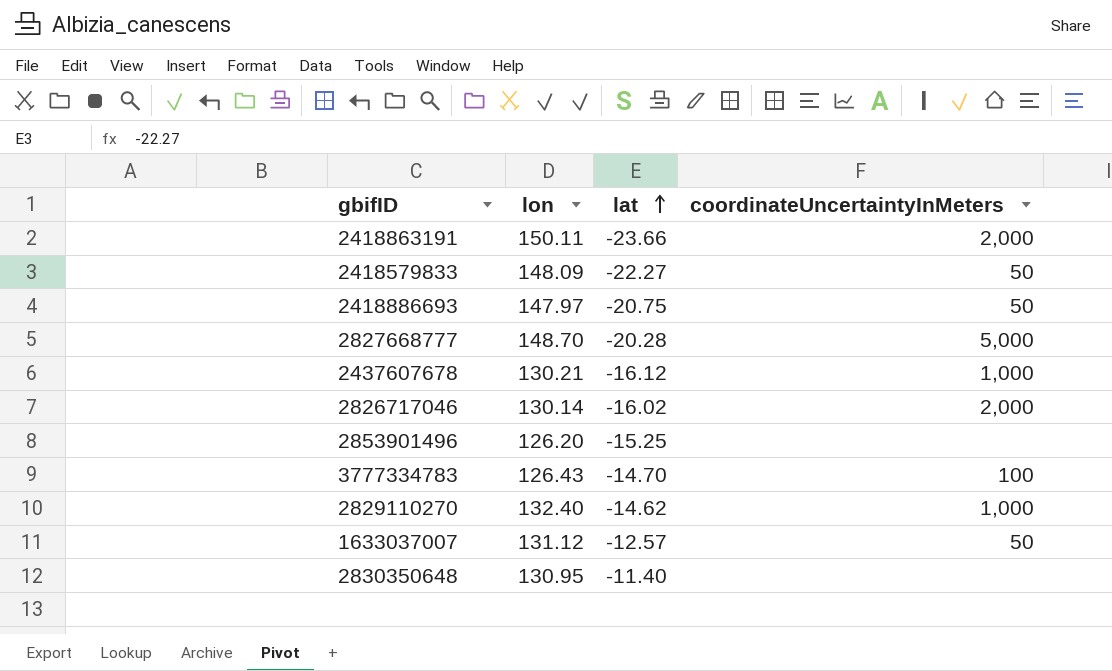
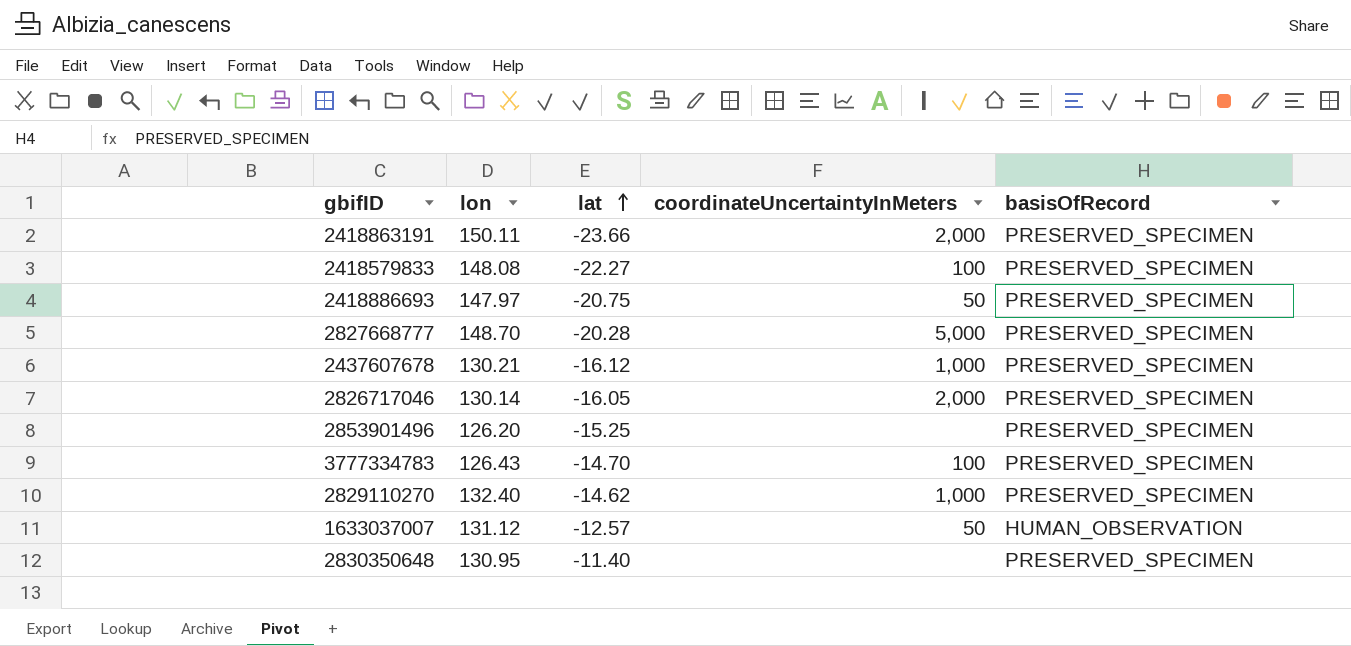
column basisOfRecord | position: none -> 5
2418579833 | lon: 148.09 -> 148.08
2418579833 | coordinateUncertaintyInMeters: 50 -> 100
2826717046 | lat: -16.02 -> -16.05

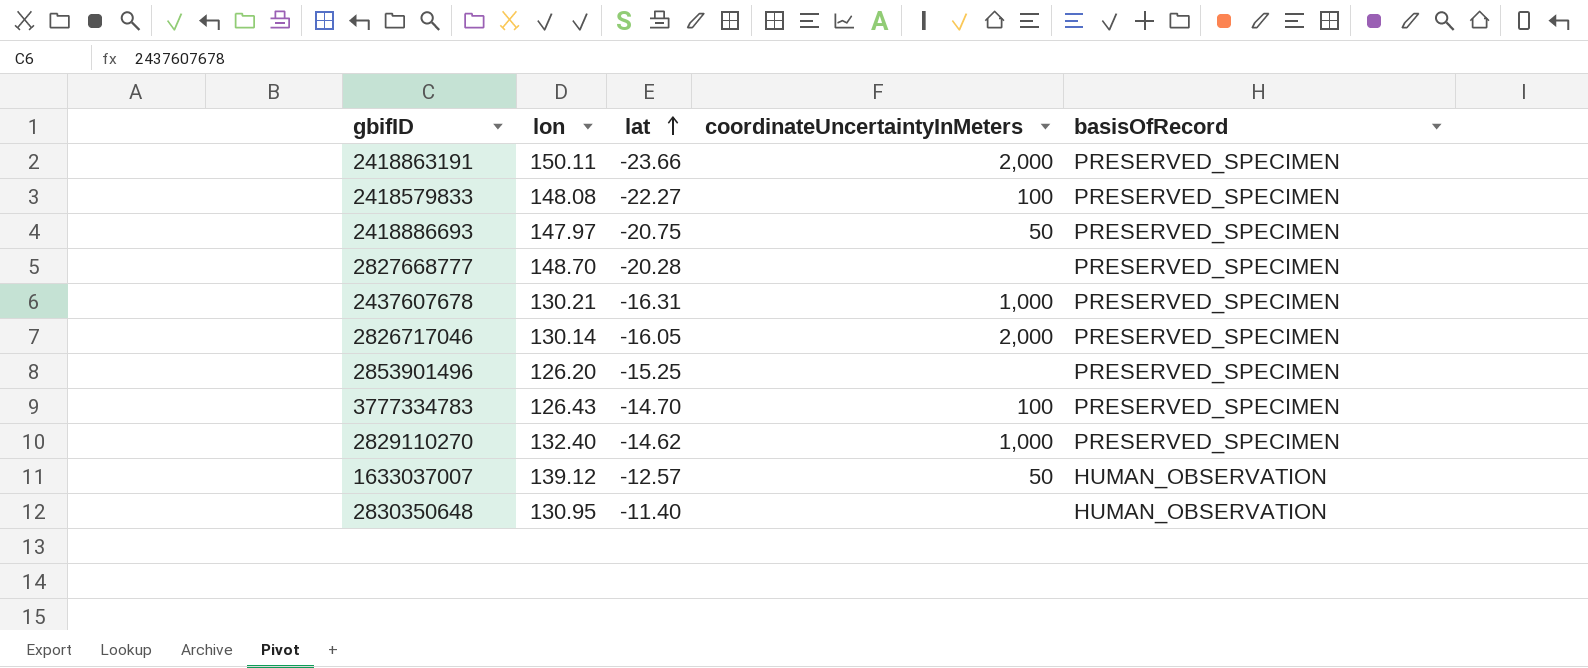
2827668777 | coordinateUncertaintyInMeters: 5,000 -> none
2437607678 | lat: -16.12 -> -16.31
1633037007 | lon: 131.12 -> 139.12
2830350648 | basisOfRecord: PRESERVED_SPECIMEN -> HUMAN_OBSERVATION

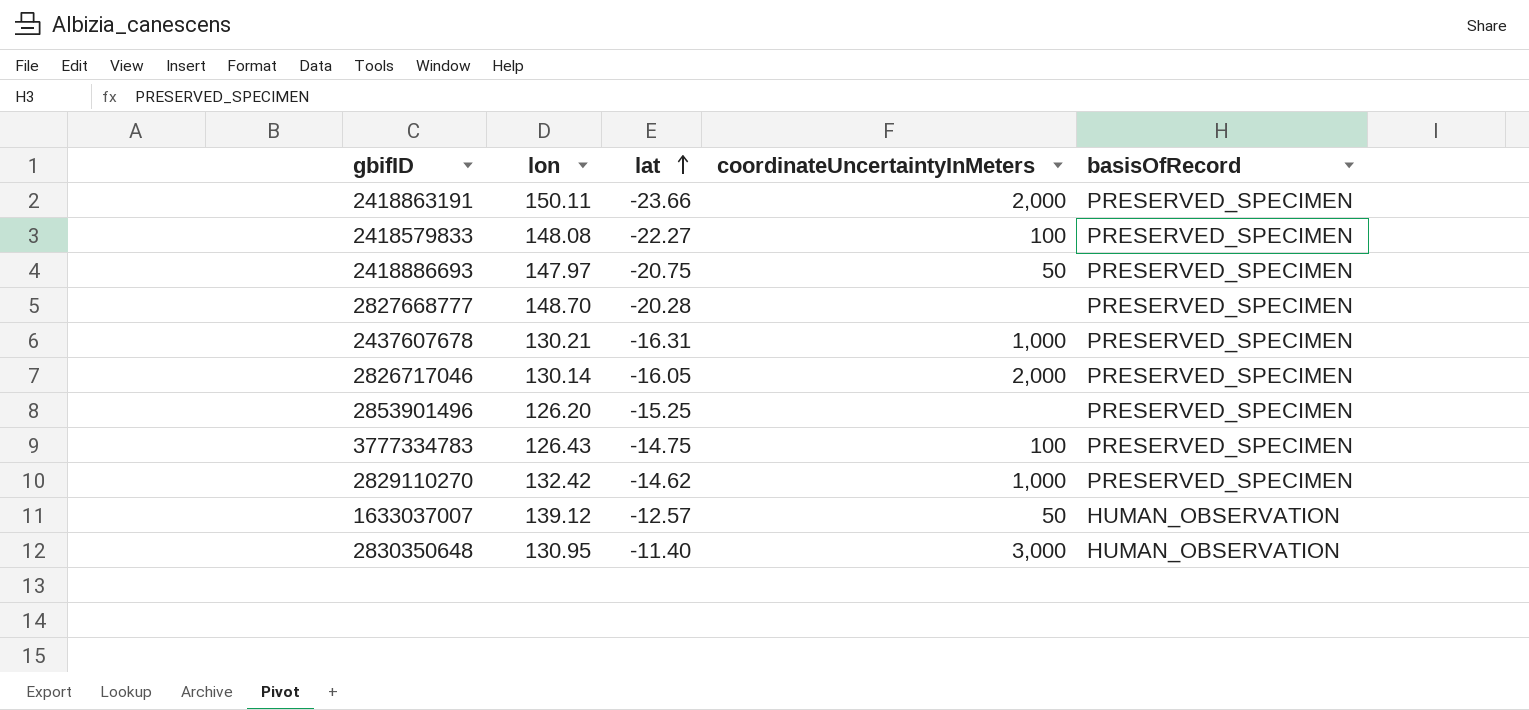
3777334783 | lat: -14.70 -> -14.75
2829110270 | lon: 132.40 -> 132.42
2830350648 | coordinateUncertaintyInMeters: none -> 3,000

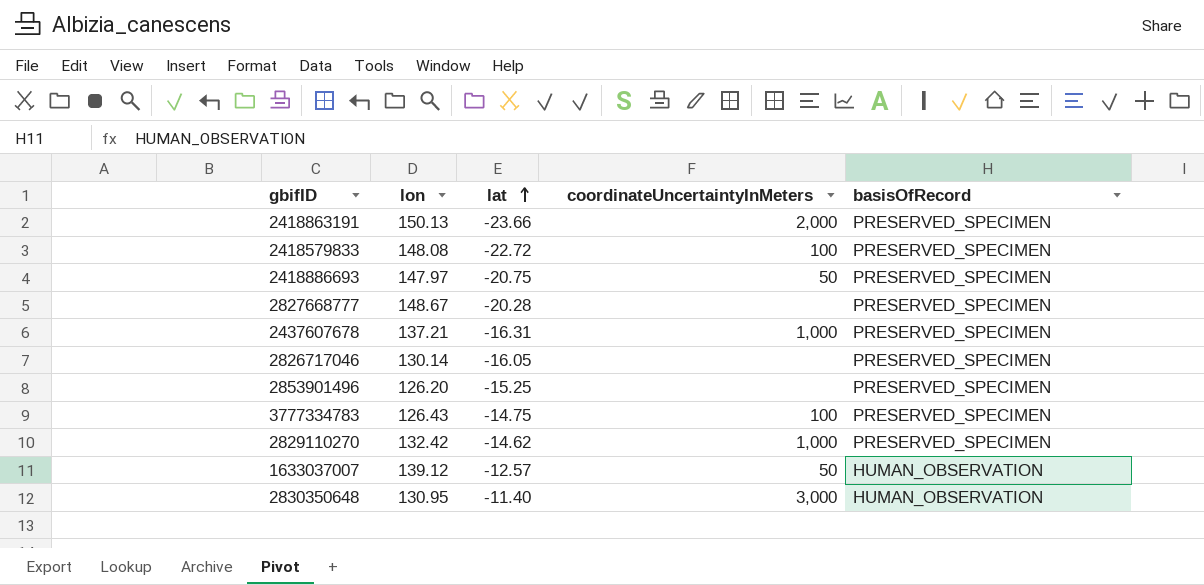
2418863191 | lon: 150.11 -> 150.13
2418579833 | lat: -22.27 -> -22.72
2827668777 | lon: 148.70 -> 148.67
2437607678 | lon: 130.21 -> 137.21
2826717046 | coordinateUncertaintyInMeters: 2,000 -> none

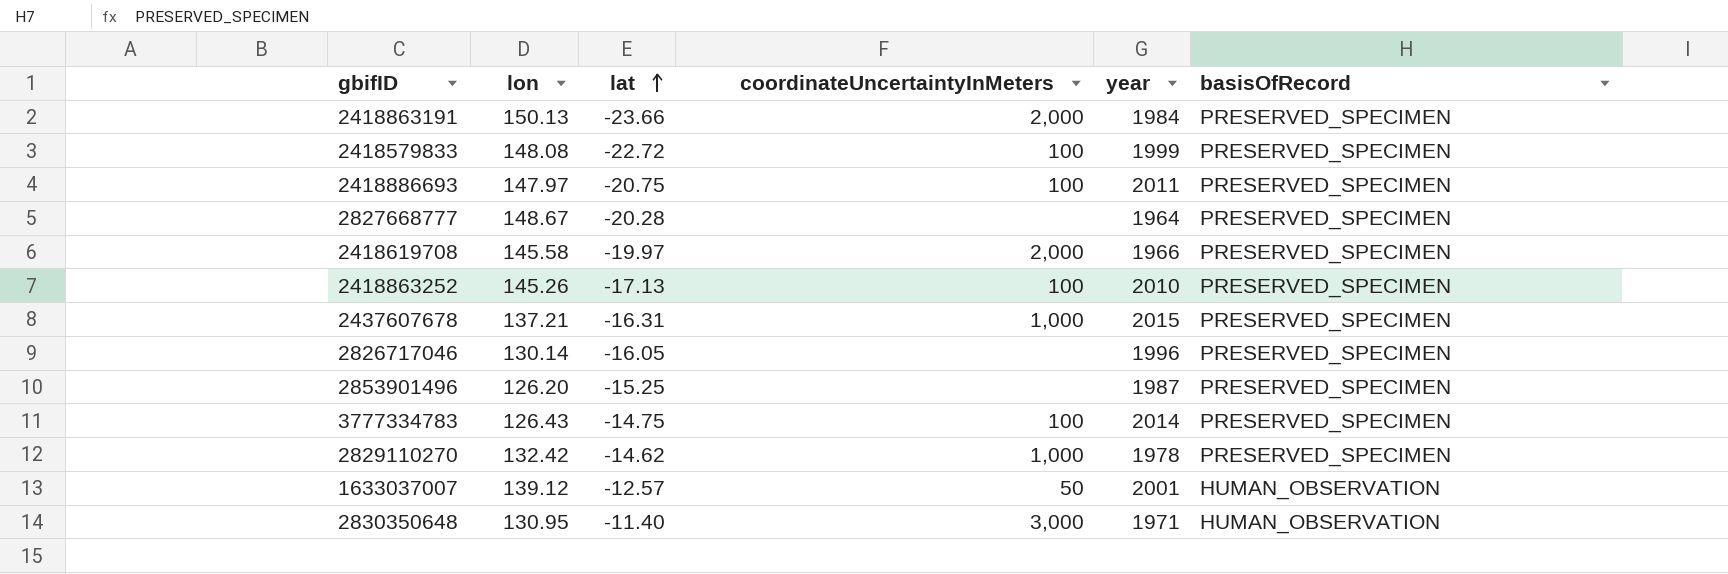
column year | position: none -> 5
2418886693 | coordinateUncertaintyInMeters: 50 -> 100
row 2418619708: none -> 145.58 | -19.97 | 2,000 | 1966 | PRESERVED_SPECIMEN
row 2418863252: none -> 145.26 | -17.13 | 100 | 2010 | PRESERVED_SPECIMEN

